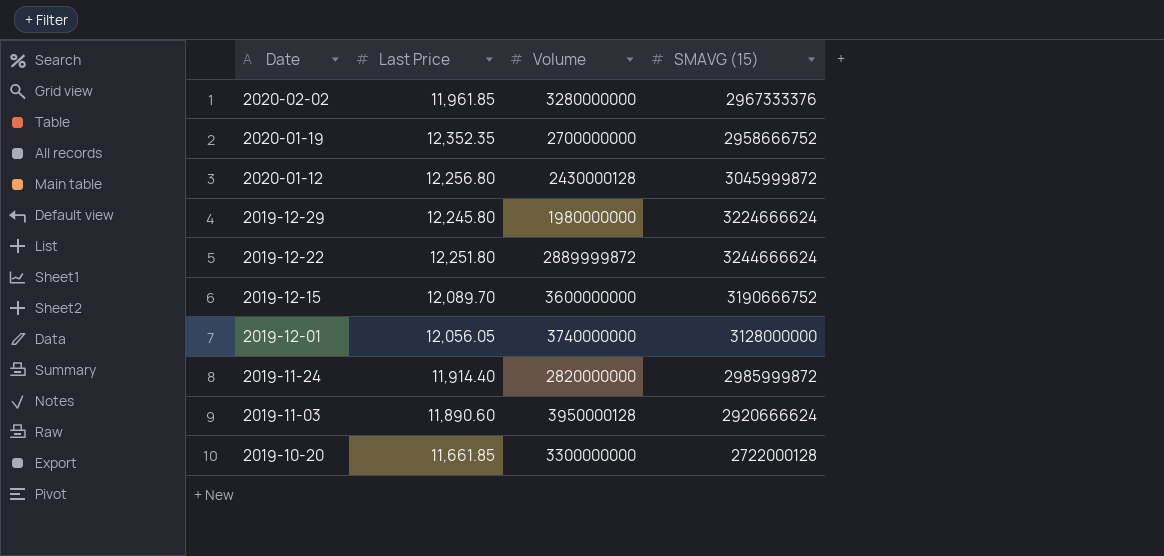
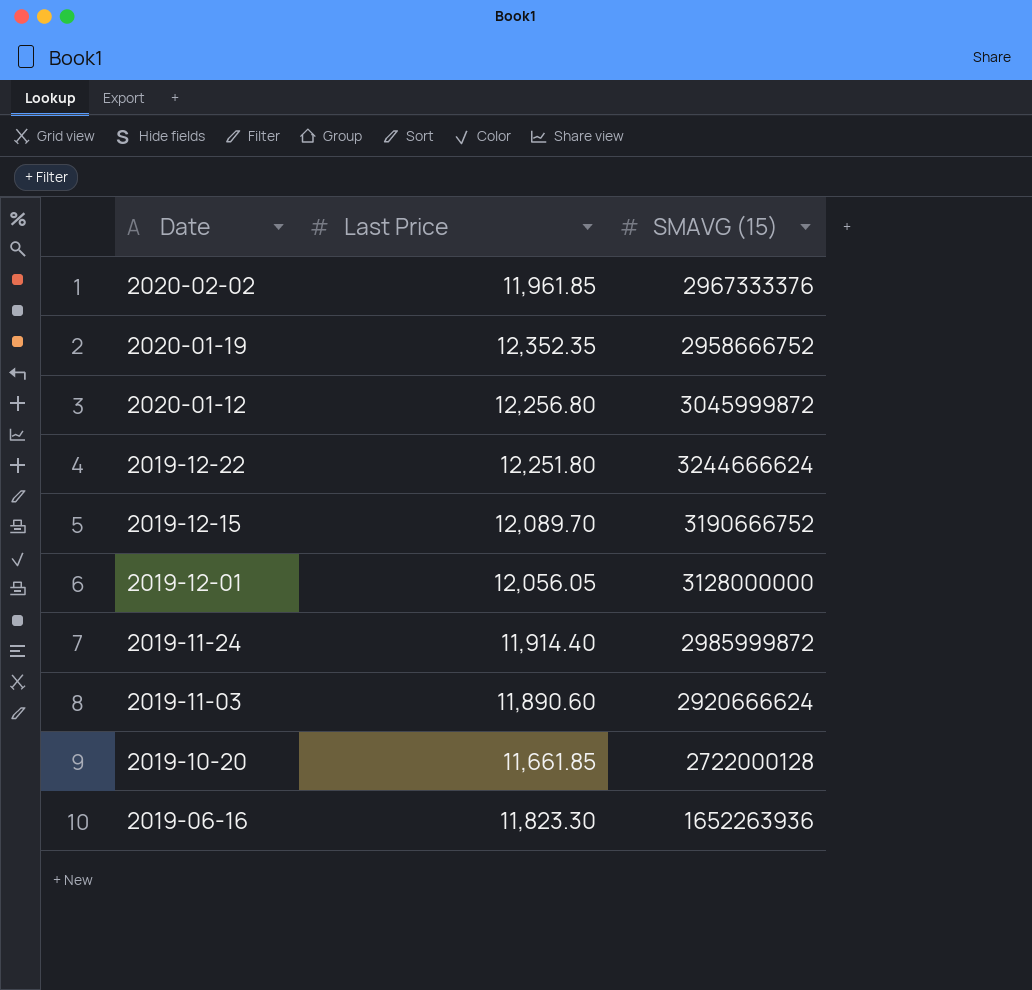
column Volume | position: 3 -> none
row 2019-12-29: 12,245.80 | 1980000000 | 3224666624 -> none
row 2019-06-16: none -> 11,823.30 | 1652263936

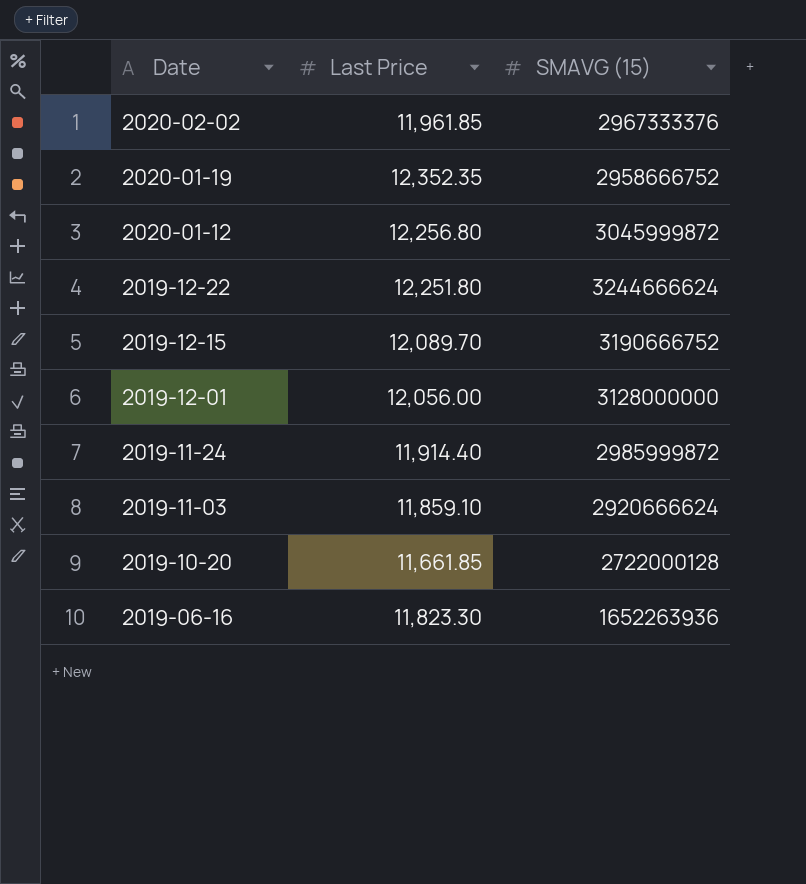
2019-12-01 | Last Price: 12,056.05 -> 12,056.00
2019-11-03 | Last Price: 11,890.60 -> 11,859.10

